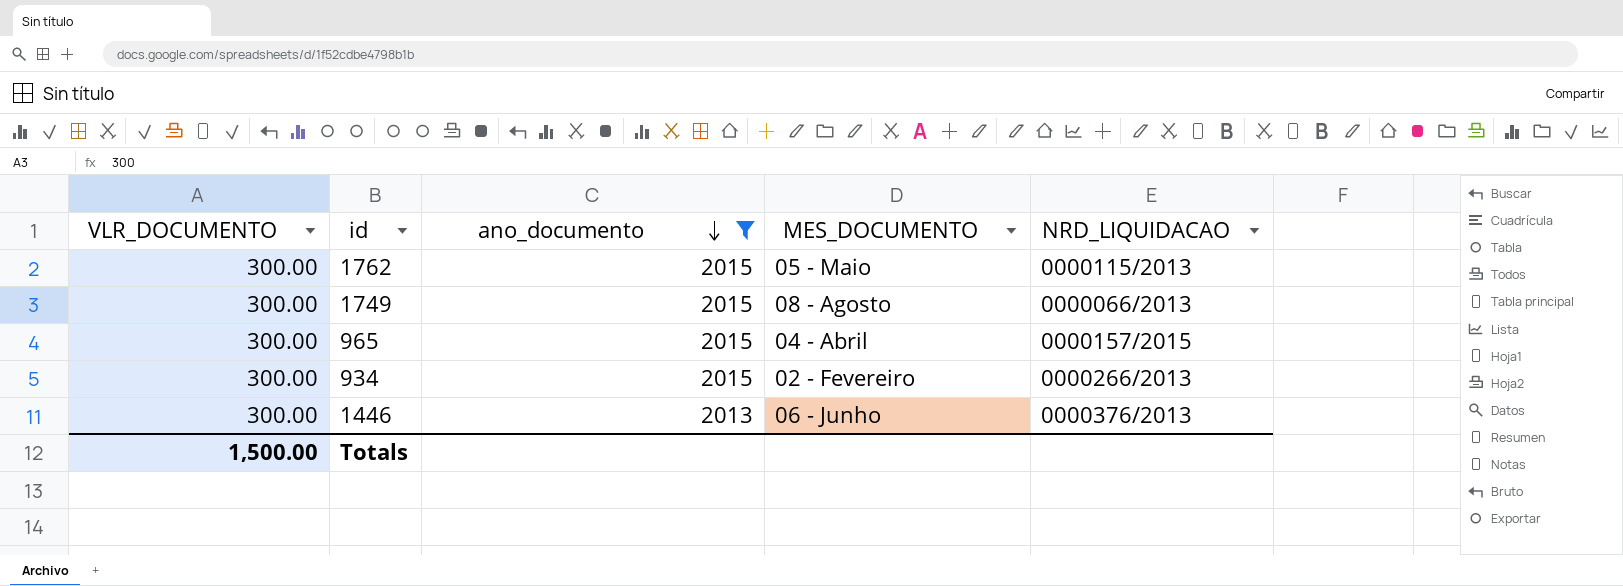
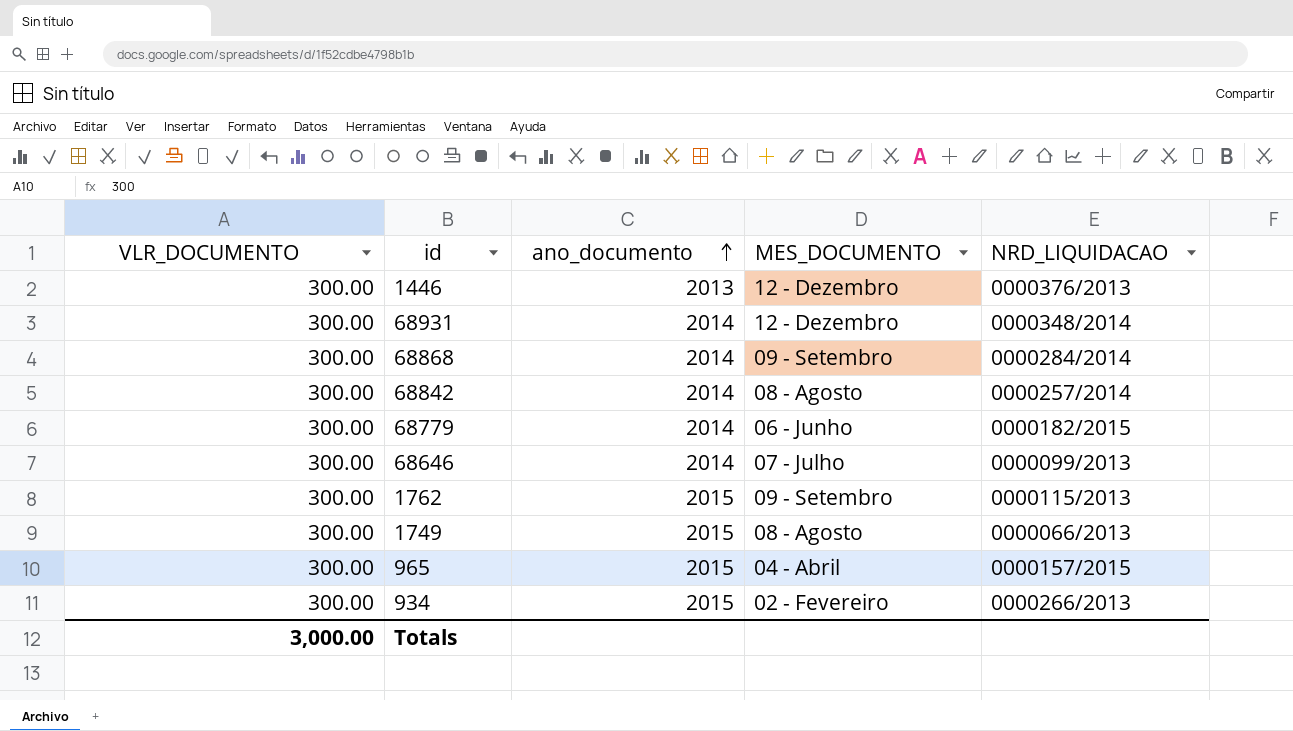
filter: ano_documento != 2014 -> none
row order: ano_documento descending -> ano_documento ascending
1446 | MES_DOCUMENTO: 06 - Junho -> 12 - Dezembro
1762 | MES_DOCUMENTO: 05 - Maio -> 09 - Setembro
Totals | VLR_DOCUMENTO: 1,500.00 -> 3,000.00

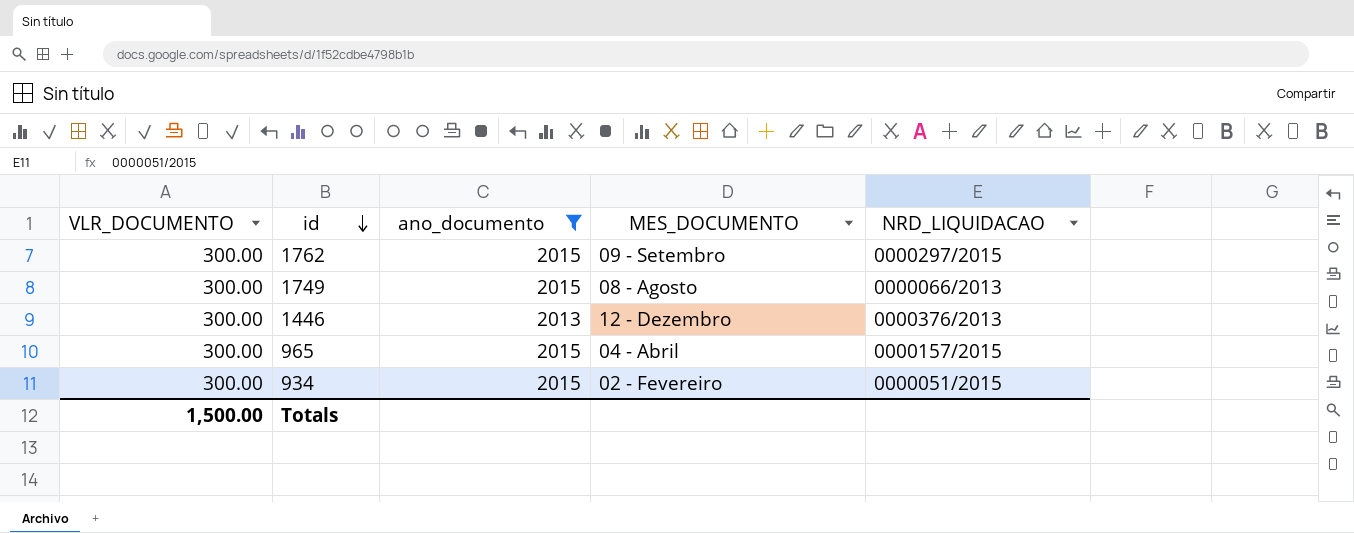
filter: none -> ano_documento != 2014
row order: ano_documento ascending -> id descending
1762 | NRD_LIQUIDACAO: 0000115/2013 -> 0000297/2015
934 | NRD_LIQUIDACAO: 0000266/2013 -> 0000051/2015
Totals | VLR_DOCUMENTO: 3,000.00 -> 1,500.00

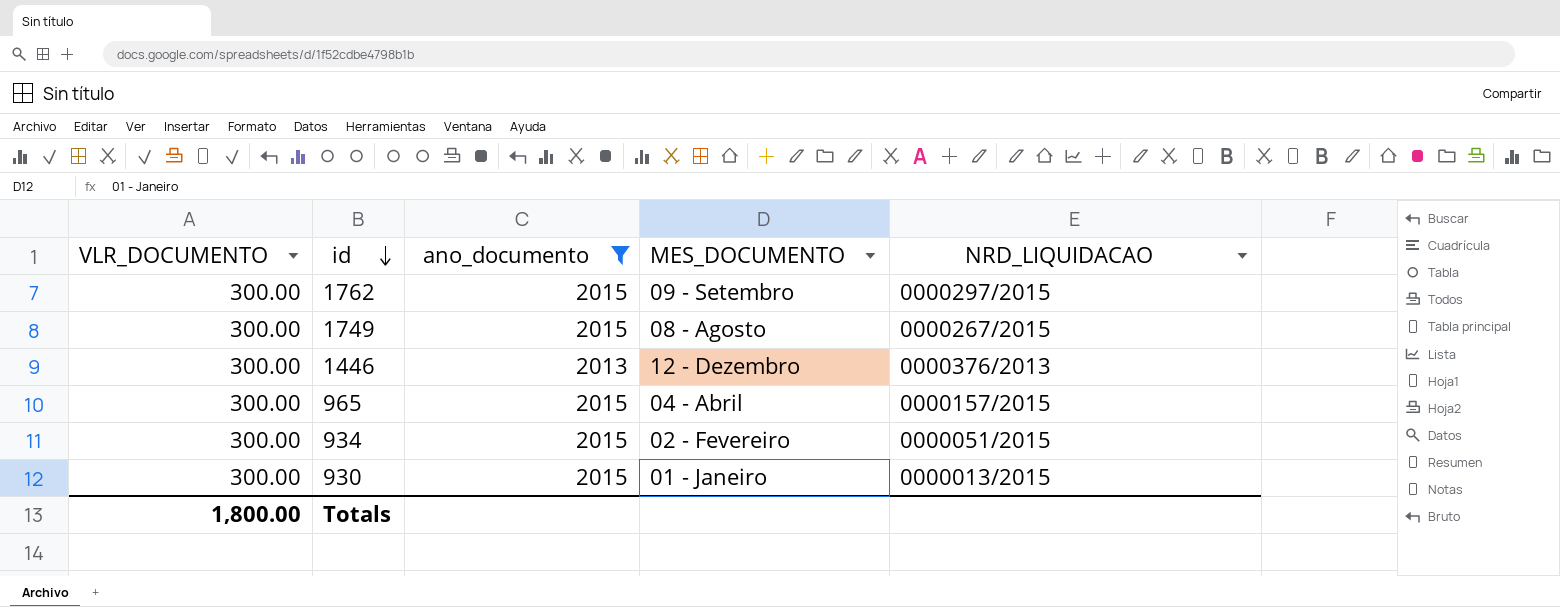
1749 | NRD_LIQUIDACAO: 0000066/2013 -> 0000267/2015
row 930: none -> 300.00 | 2015 | 01 - Janeiro | 0000013/2015
Totals | VLR_DOCUMENTO: 1,500.00 -> 1,800.00

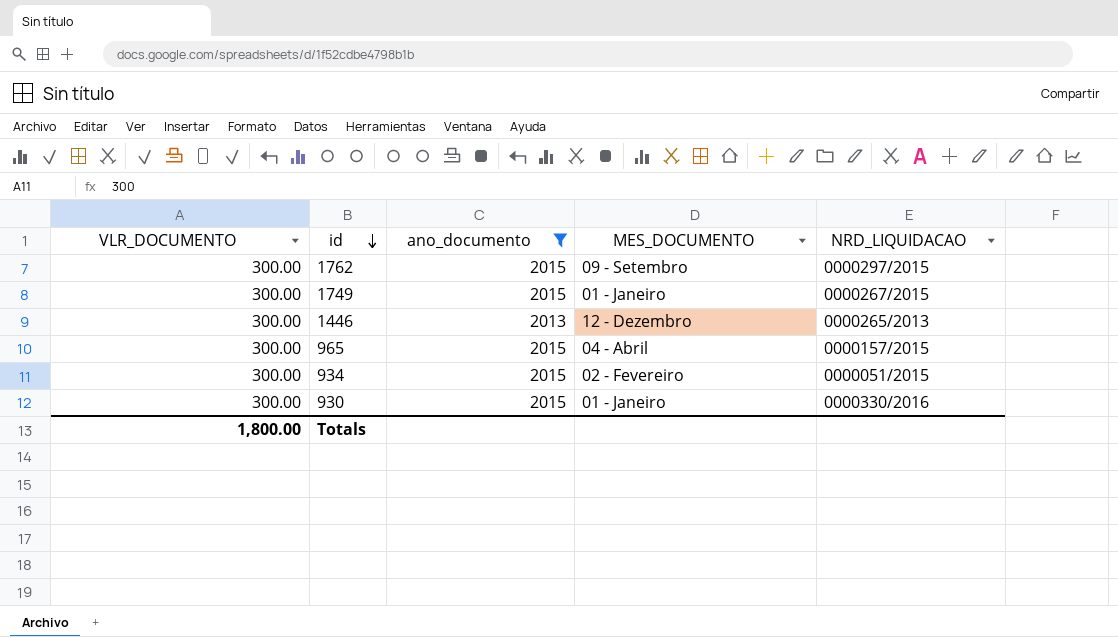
1749 | MES_DOCUMENTO: 08 - Agosto -> 01 - Janeiro
1446 | NRD_LIQUIDACAO: 0000376/2013 -> 0000265/2013
930 | NRD_LIQUIDACAO: 0000013/2015 -> 0000330/2016

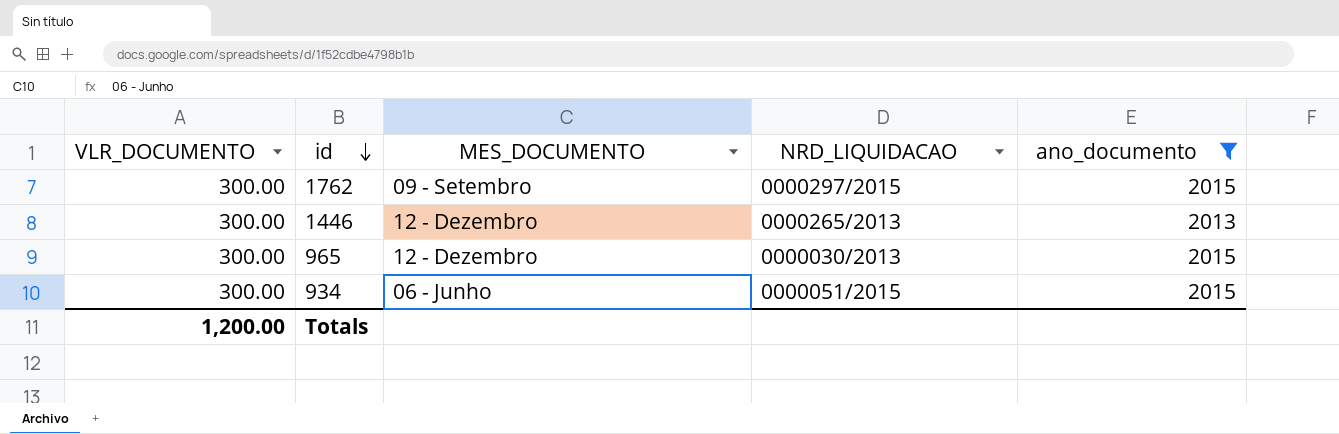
column ano_documento | position: 3 -> 5
row 1749: 300.00 | 2015 | 01 - Janeiro | 0000267/2015 -> none
row 930: 300.00 | 2015 | 01 - Janeiro | 0000330/2016 -> none
965 | MES_DOCUMENTO: 04 - Abril -> 12 - Dezembro
965 | NRD_LIQUIDACAO: 0000157/2015 -> 0000030/2013
934 | MES_DOCUMENTO: 02 - Fevereiro -> 06 - Junho
Totals | VLR_DOCUMENTO: 1,800.00 -> 1,200.00

